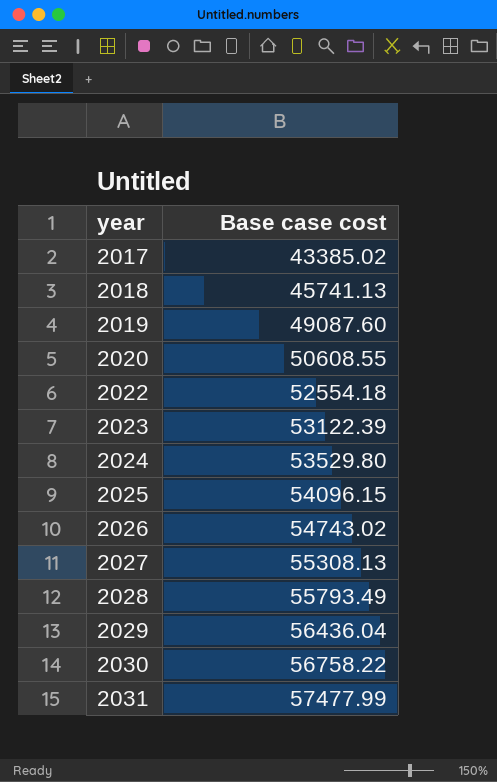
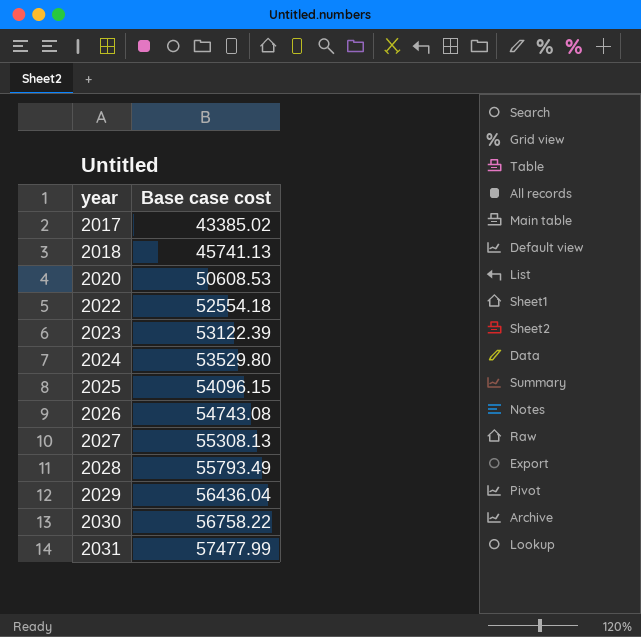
row 2019: 49087.60 -> none
2020 | Base case cost: 50608.55 -> 50608.53
2026 | Base case cost: 54743.02 -> 54743.08

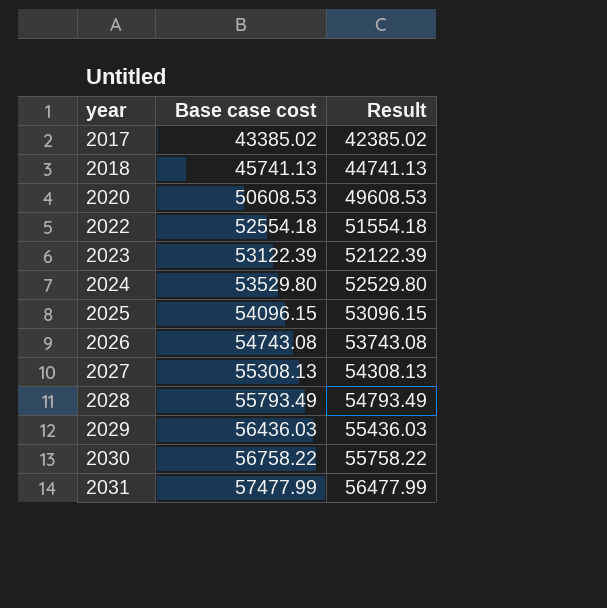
column Result | formula: none -> [Base case cost] - 1000
2029 | Base case cost: 56436.04 -> 56436.03

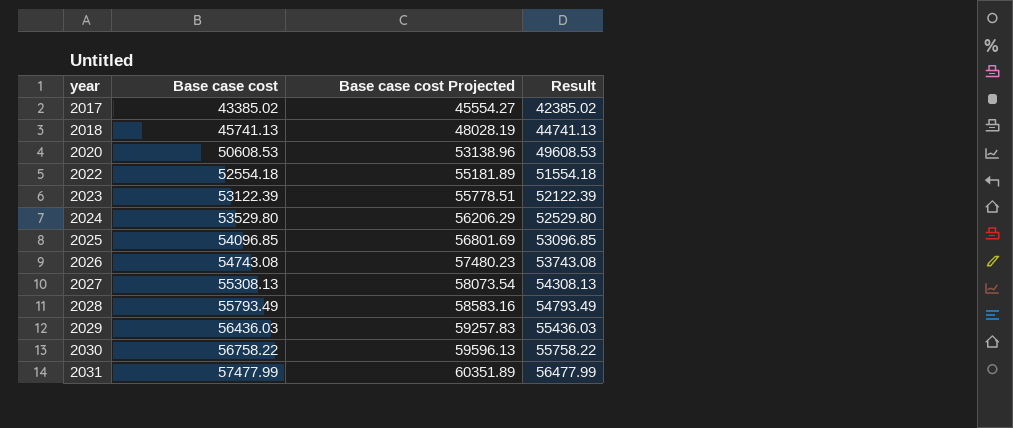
column Base case cost Projected | formula: none -> [Base case cost] * 1.05
2025 | Base case cost: 54096.15 -> 54096.85
2025 | Result: 53096.15 -> 53096.85

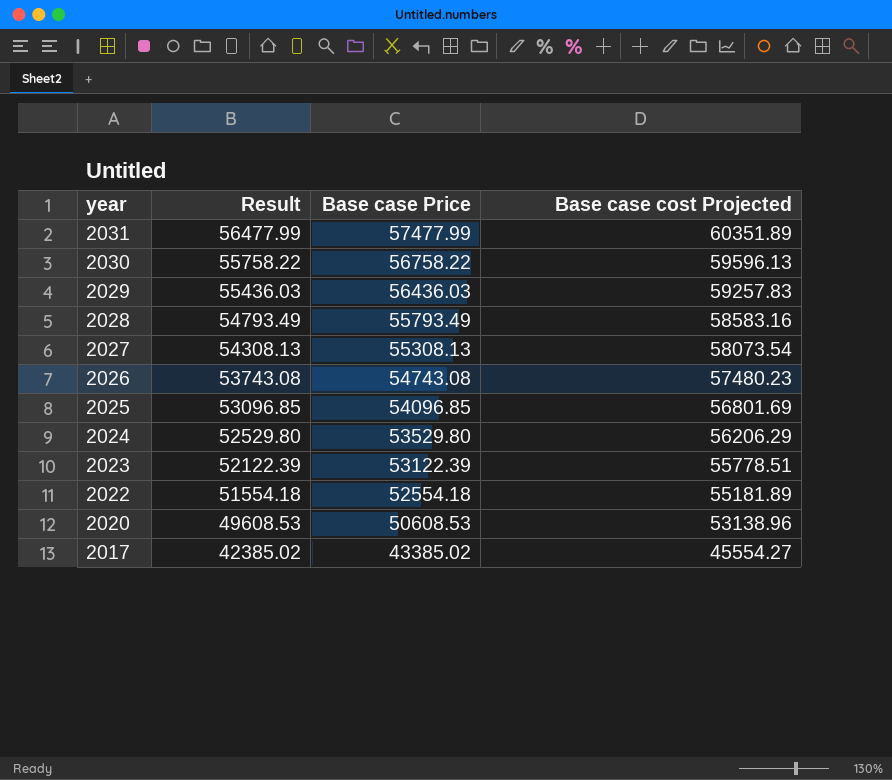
row order: year ascending -> year descending
column Result | position: 4 -> 2
column name: Base case cost -> Base case Price
row 2018: 45741.13 | 48028.19 | 44741.13 -> none

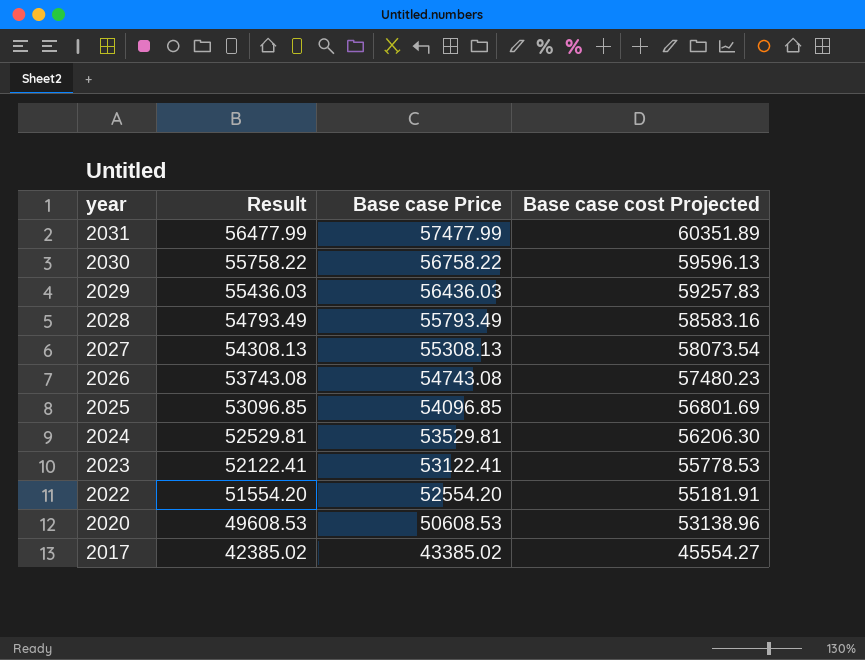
2024 | Result: 52529.80 -> 52529.81
2024 | Base case Price: 53529.80 -> 53529.81
2024 | Base case cost Projected: 56206.29 -> 56206.30
2023 | Result: 52122.39 -> 52122.41
2023 | Base case Price: 53122.39 -> 53122.41
2023 | Base case cost Projected: 55778.51 -> 55778.53
2022 | Result: 51554.18 -> 51554.20
2022 | Base case Price: 52554.18 -> 52554.20
2022 | Base case cost Projected: 55181.89 -> 55181.91

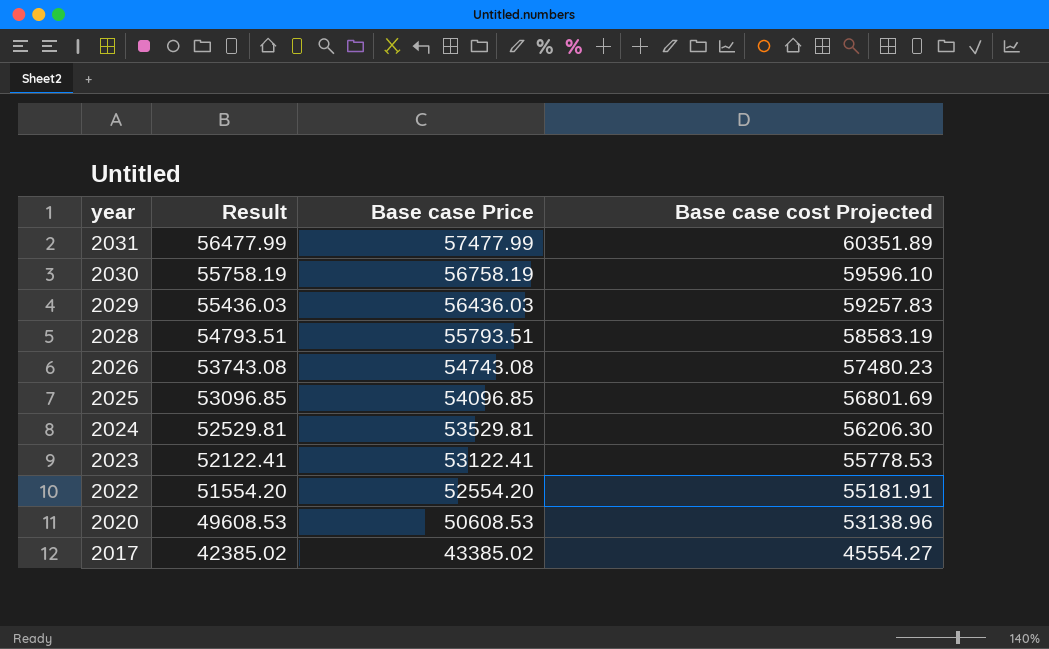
row 2027: 54308.13 | 55308.13 | 58073.54 -> none
2030 | Result: 55758.22 -> 55758.19
2030 | Base case Price: 56758.22 -> 56758.19
2030 | Base case cost Projected: 59596.13 -> 59596.10
2028 | Result: 54793.49 -> 54793.51
2028 | Base case Price: 55793.49 -> 55793.51
2028 | Base case cost Projected: 58583.16 -> 58583.19

